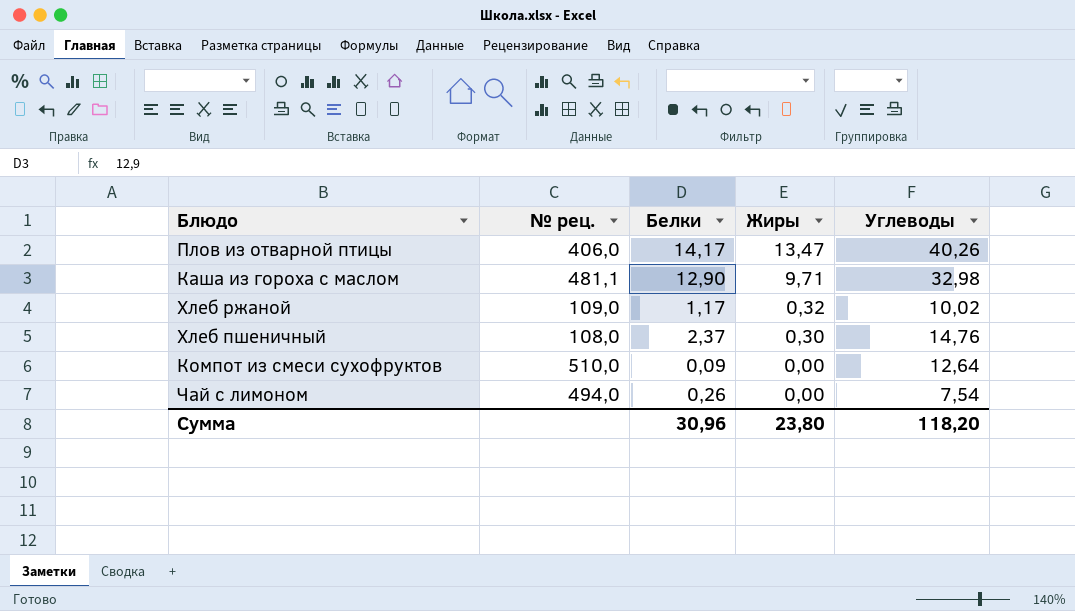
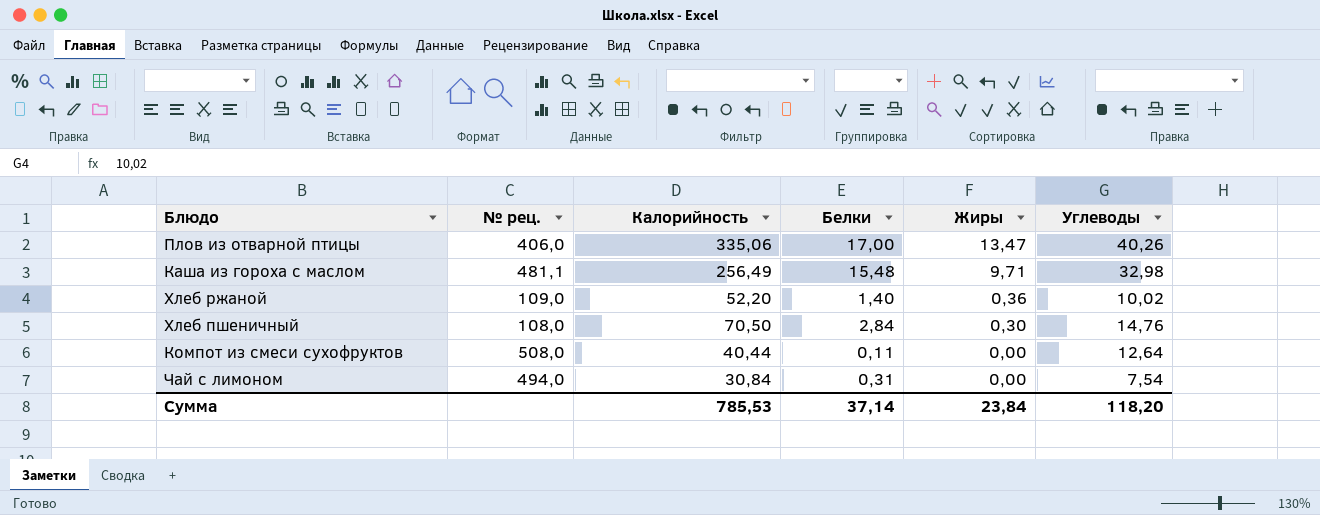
column Калорийность | position: none -> 3
Плов из отварной птицы | Белки: 14,17 -> 17,00
Каша из гороха с маслом | Белки: 12,90 -> 15,48
Хлеб ржаной | Белки: 1,17 -> 1,40
Хлеб ржаной | Жиры: 0,32 -> 0,36
Хлеб пшеничный | Белки: 2,37 -> 2,84
Компот из смеси сухофруктов | № рец.: 510,0 -> 508,0
Компот из смеси сухофруктов | Белки: 0,09 -> 0,11
Чай с лимоном | Белки: 0,26 -> 0,31
Сумма | Белки: 30,96 -> 37,14
Сумма | Жиры: 23,80 -> 23,84

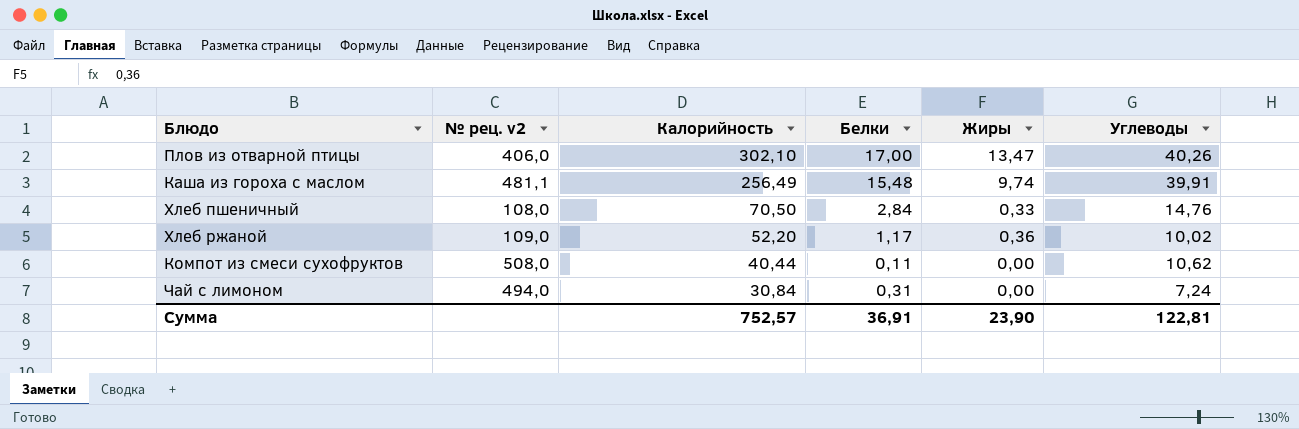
row order: Жиры descending -> Калорийность descending
column name: № рец. -> № рец. v2
Плов из отварной птицы | Калорийность: 335,06 -> 302,10
Каша из гороха с маслом | Жиры: 9,71 -> 9,74
Каша из гороха с маслом | Углеводы: 32,98 -> 39,91
Хлеб пшеничный | Жиры: 0,30 -> 0,33
Хлеб ржаной | Белки: 1,40 -> 1,17
Компот из смеси сухофруктов | Углеводы: 12,64 -> 10,62
Чай с лимоном | Углеводы: 7,54 -> 7,24
Сумма | Калорийность: 785,53 -> 752,57
Сумма | Белки: 37,14 -> 36,91
Сумма | Жиры: 23,84 -> 23,90
Сумма | Углеводы: 118,20 -> 122,81

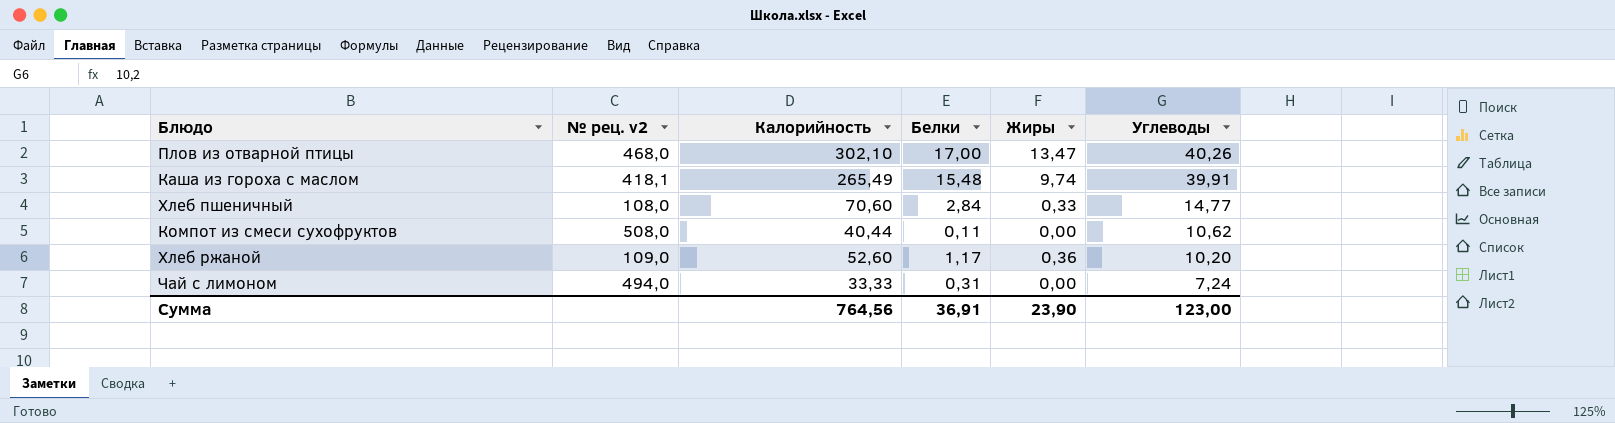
row order: Калорийность descending -> Углеводы descending
Плов из отварной птицы | № рец. v2: 406,0 -> 468,0
Каша из гороха с маслом | № рец. v2: 481,1 -> 418,1
Каша из гороха с маслом | Калорийность: 256,49 -> 265,49
Хлеб пшеничный | Калорийность: 70,50 -> 70,60
Хлеб пшеничный | Углеводы: 14,76 -> 14,77
Хлеб ржаной | Калорийность: 52,20 -> 52,60
Хлеб ржаной | Углеводы: 10,02 -> 10,20
Чай с лимоном | Калорийность: 30,84 -> 33,33
Сумма | Калорийность: 752,57 -> 764,56
Сумма | Углеводы: 122,81 -> 123,00

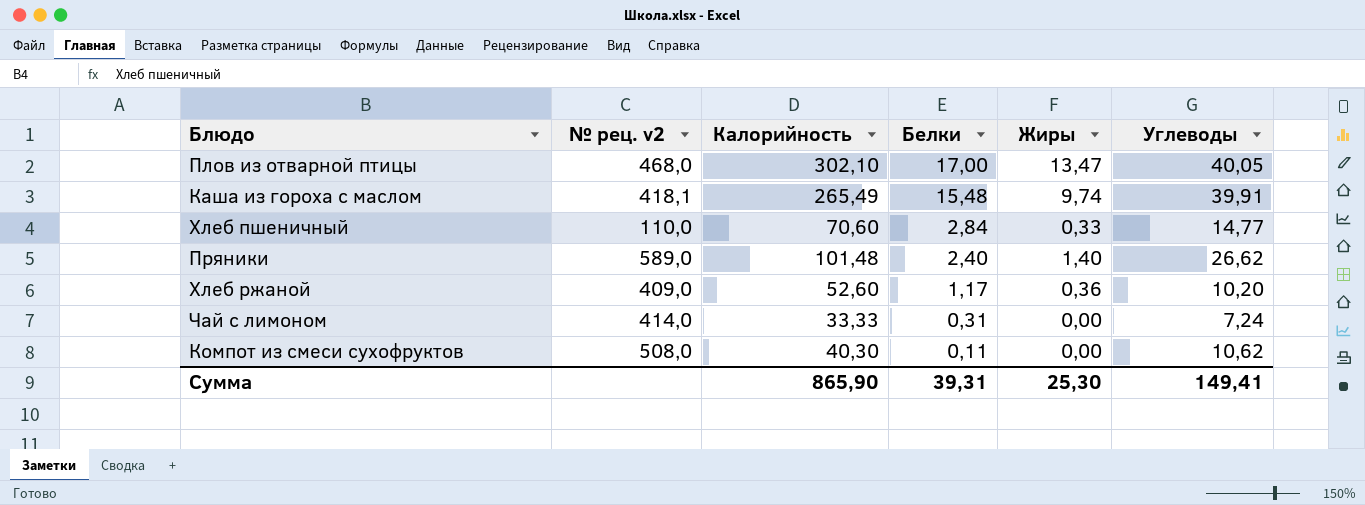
row order: Углеводы descending -> Белки descending
Плов из отварной птицы | Углеводы: 40,26 -> 40,05
Хлеб пшеничный | № рец. v2: 108,0 -> 110,0
row Пряники: none -> 589,0 | 101,48 | 2,40 | 1,40 | 26,62
Хлеб ржаной | № рец. v2: 109,0 -> 409,0
Чай с лимоном | № рец. v2: 494,0 -> 414,0
Компот из смеси сухофруктов | Калорийность: 40,44 -> 40,30
Сумма | Калорийность: 764,56 -> 865,90
Сумма | Белки: 36,91 -> 39,31
Сумма | Жиры: 23,90 -> 25,30
Сумма | Углеводы: 123,00 -> 149,41

